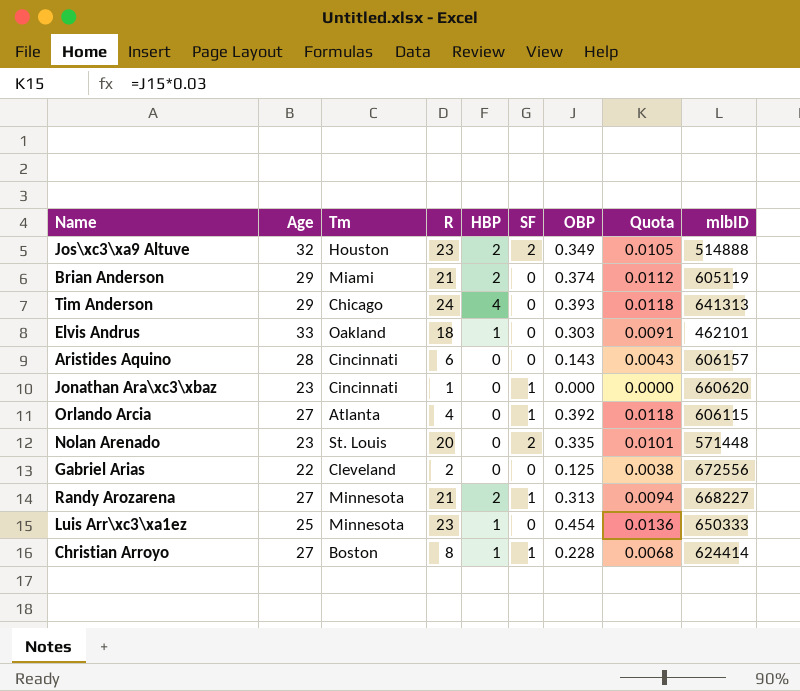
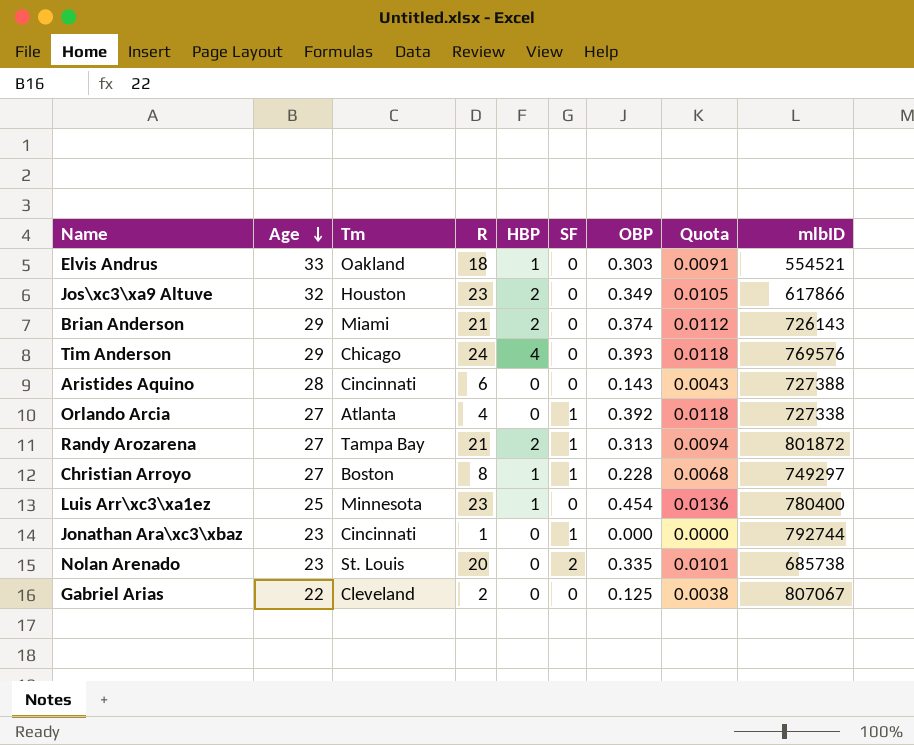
row order: none -> Age descending
Elvis Andrus | mlbID: 462101 -> 554521
Jos\xc3\xa9 Altuve | SF: 2 -> 0
Jos\xc3\xa9 Altuve | mlbID: 514888 -> 617866
Brian Anderson | mlbID: 605119 -> 726143
Tim Anderson | mlbID: 641313 -> 769576
Aristides Aquino | mlbID: 606157 -> 727388
Orlando Arcia | mlbID: 606115 -> 727338
Randy Arozarena | Tm: Minnesota -> Tampa Bay
Randy Arozarena | mlbID: 668227 -> 801872
Christian Arroyo | mlbID: 624414 -> 749297
Luis Arr\xc3\xa1ez | mlbID: 650333 -> 780400
Jonathan Ara\xc3\xbaz | mlbID: 660620 -> 792744
Nolan Arenado | mlbID: 571448 -> 685738
Gabriel Arias | mlbID: 672556 -> 807067

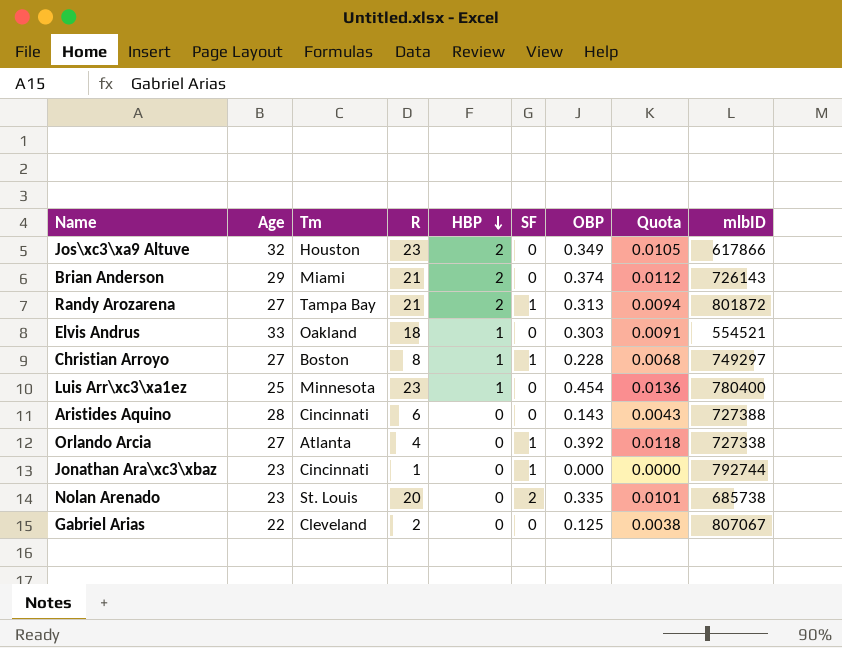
row order: Age descending -> HBP descending
row Tim Anderson: 29 | Chicago | 24 | 4 | 0 | 0.393 | 0.0118 | 769576 -> none

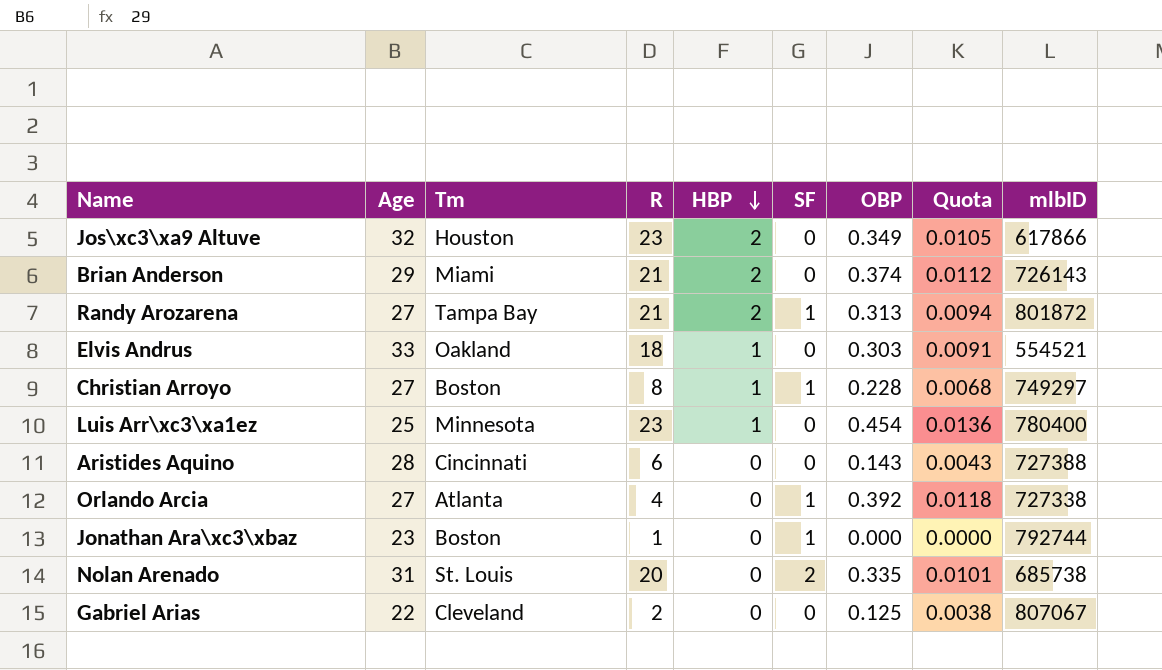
Jonathan Ara\xc3\xbaz | Tm: Cincinnati -> Boston
Nolan Arenado | Age: 23 -> 31

